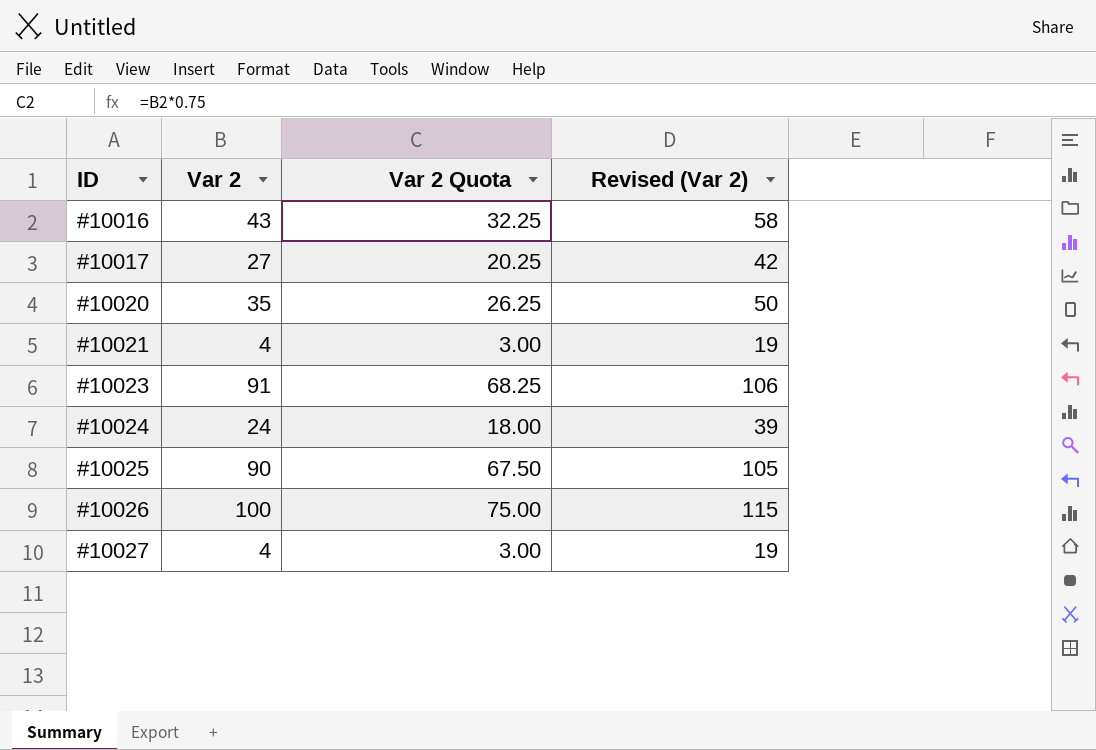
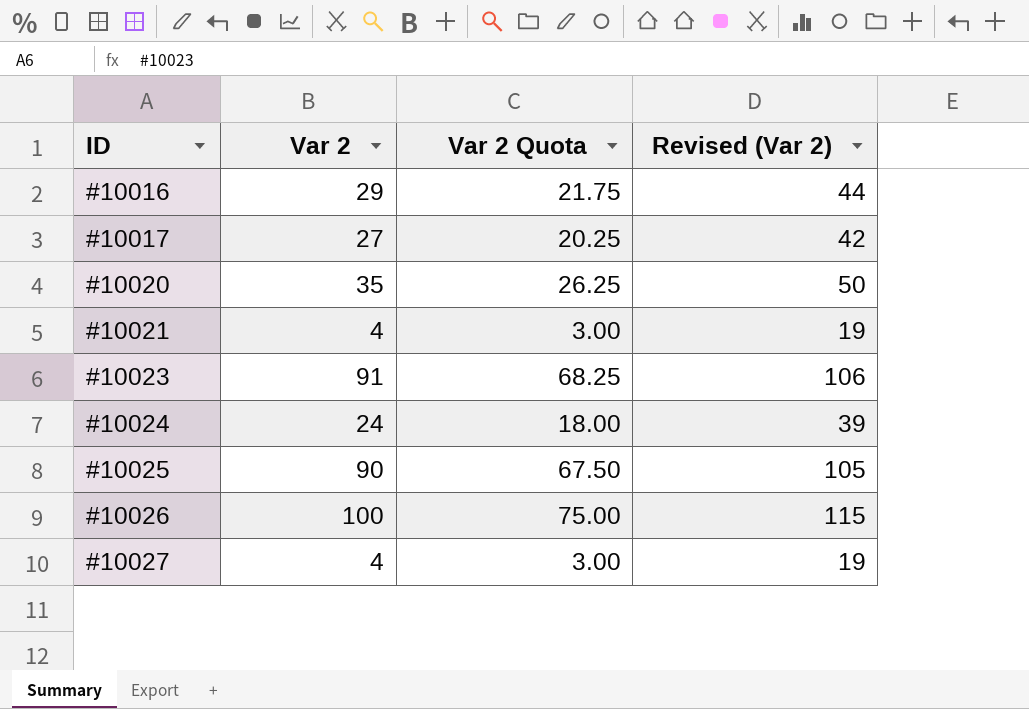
#10016 | Var 2: 43 -> 29
#10016 | Var 2 Quota: 32.25 -> 21.75
#10016 | Revised (Var 2): 58 -> 44

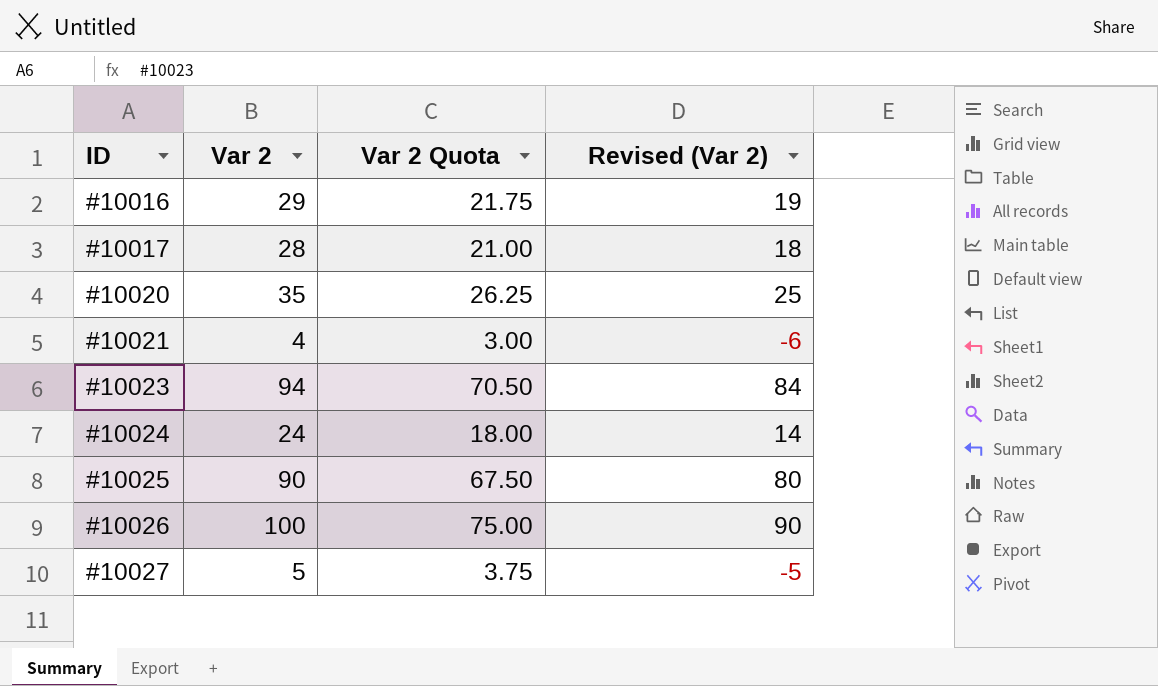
column Revised (Var 2) | formula: [Var 2] + 15 -> [Var 2] - 10
#10017 | Var 2: 27 -> 28
#10017 | Var 2 Quota: 20.25 -> 21.00
#10023 | Var 2: 91 -> 94
#10023 | Var 2 Quota: 68.25 -> 70.50
#10027 | Var 2: 4 -> 5
#10027 | Var 2 Quota: 3.00 -> 3.75

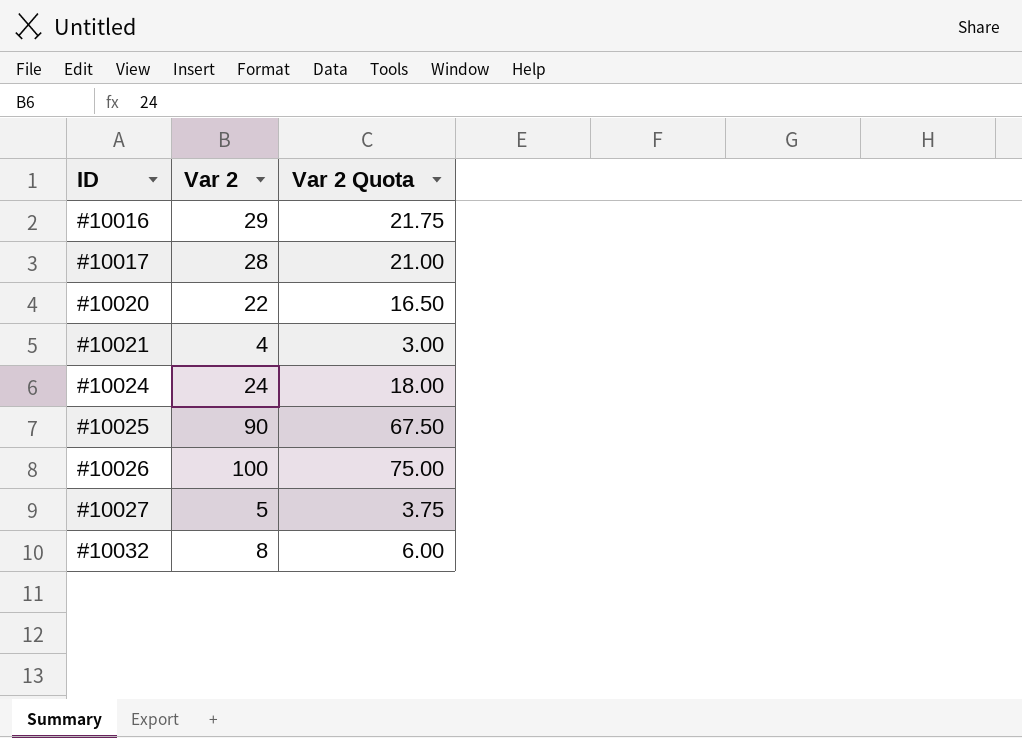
column Revised (Var 2) | formula: [Var 2] - 10 -> none
row #10023: 94 | 70.50 | 84 -> none
#10020 | Var 2: 35 -> 22
#10020 | Var 2 Quota: 26.25 -> 16.50
row #10032: none -> 8 | 6.00

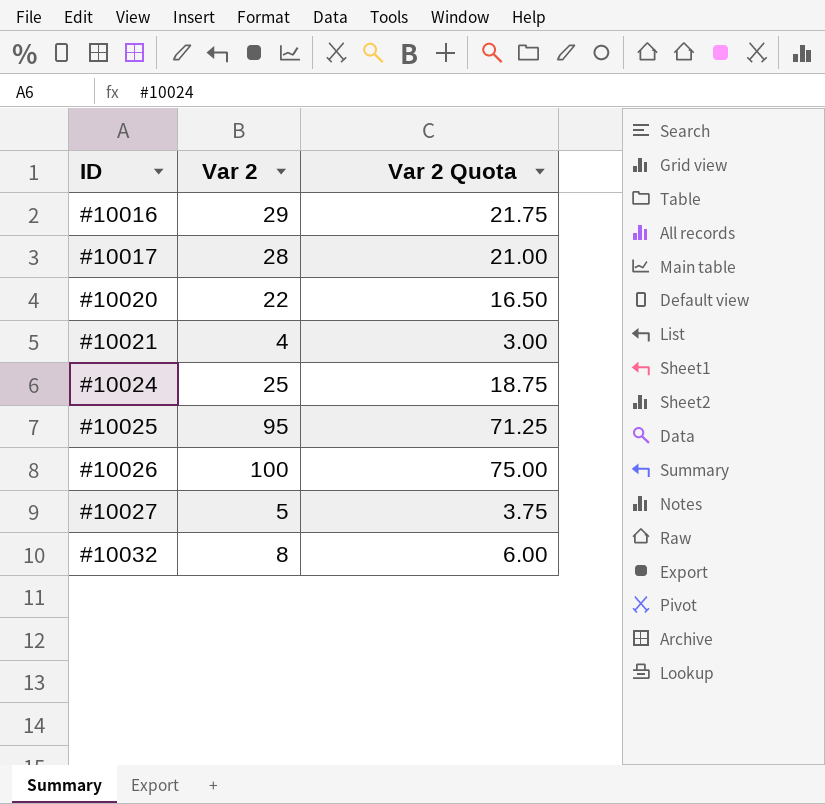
#10024 | Var 2: 24 -> 25
#10024 | Var 2 Quota: 18.00 -> 18.75
#10025 | Var 2: 90 -> 95
#10025 | Var 2 Quota: 67.50 -> 71.25

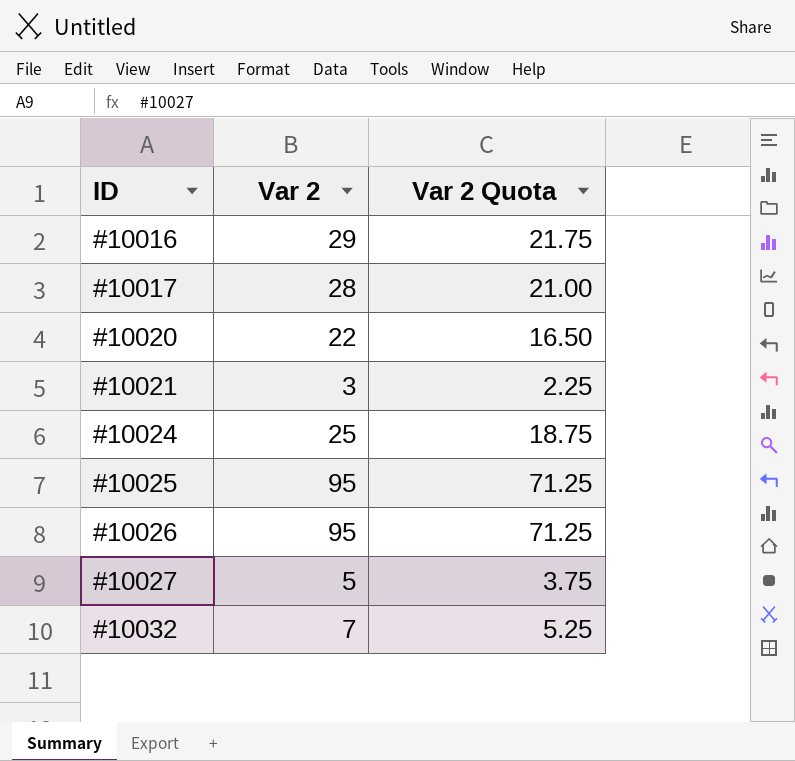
#10021 | Var 2: 4 -> 3
#10021 | Var 2 Quota: 3.00 -> 2.25
#10026 | Var 2: 100 -> 95
#10026 | Var 2 Quota: 75.00 -> 71.25
#10032 | Var 2: 8 -> 7
#10032 | Var 2 Quota: 6.00 -> 5.25

